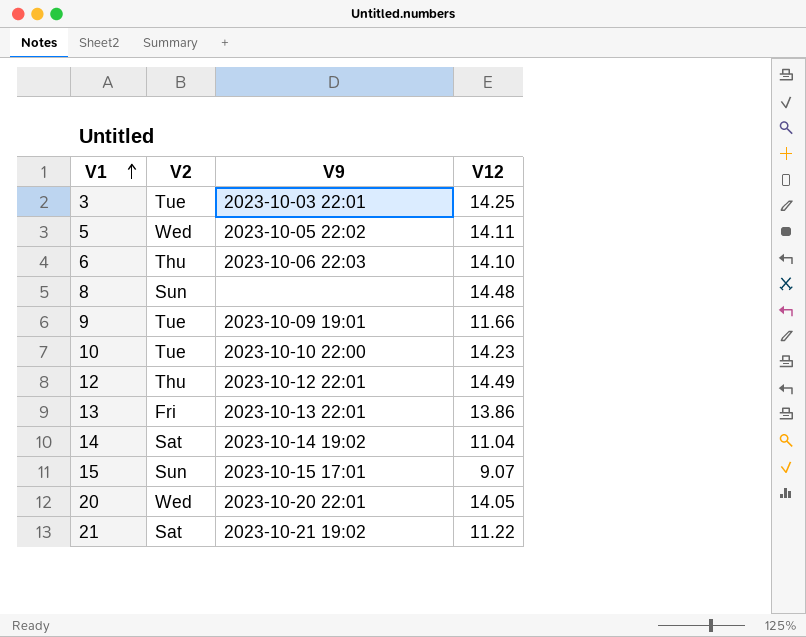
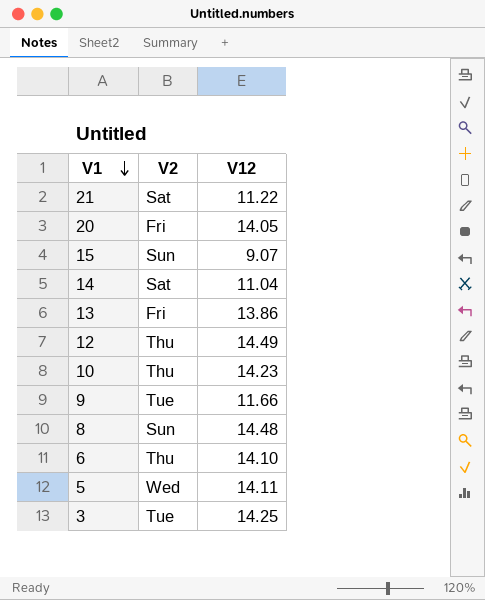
row order: V1 ascending -> V1 descending
column V9 | position: 3 -> none
20 | V2: Wed -> Fri
10 | V2: Tue -> Thu

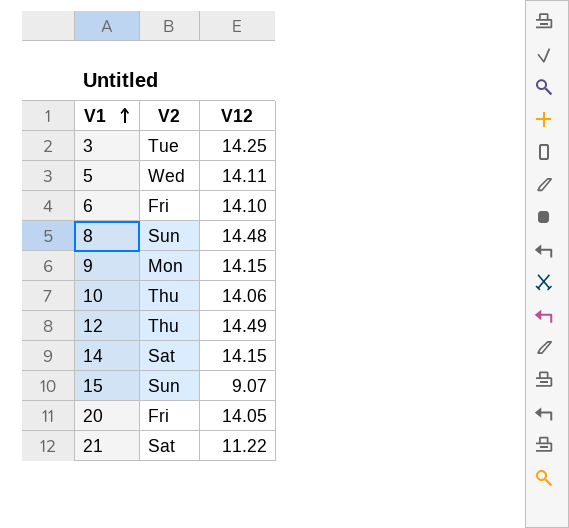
row order: V1 descending -> V1 ascending
row 13: Fri | 13.86 -> none
6 | V2: Thu -> Fri
9 | V2: Tue -> Mon
9 | V12: 11.66 -> 14.15
10 | V12: 14.23 -> 14.06
14 | V12: 11.04 -> 14.15

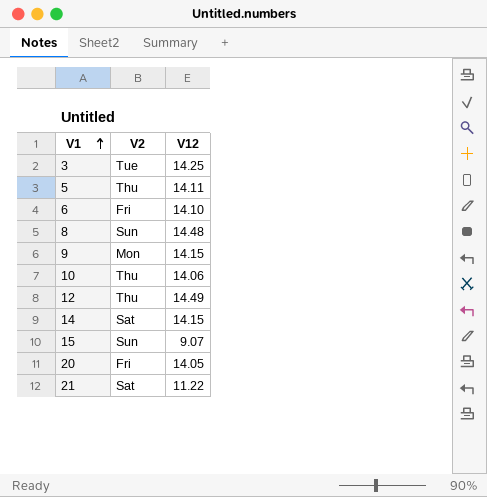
5 | V2: Wed -> Thu

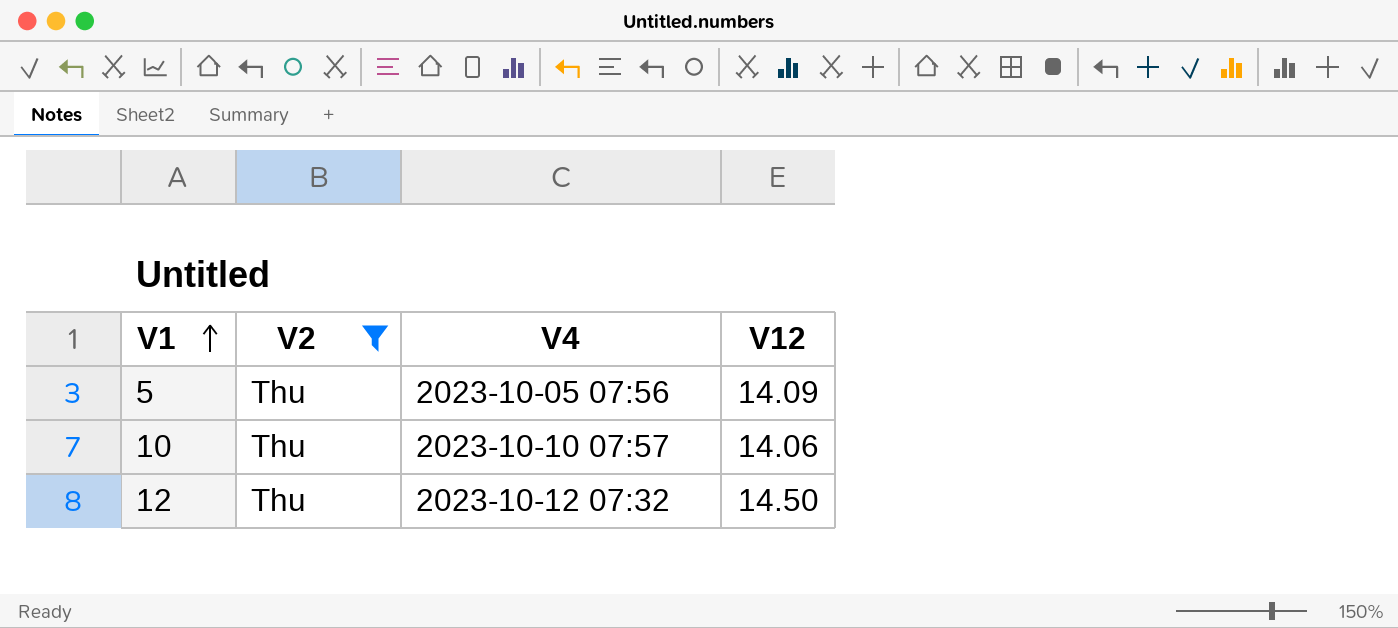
filter: none -> V2 = Thu
column V4 | position: none -> 3
5 | V12: 14.11 -> 14.09
12 | V12: 14.49 -> 14.50

